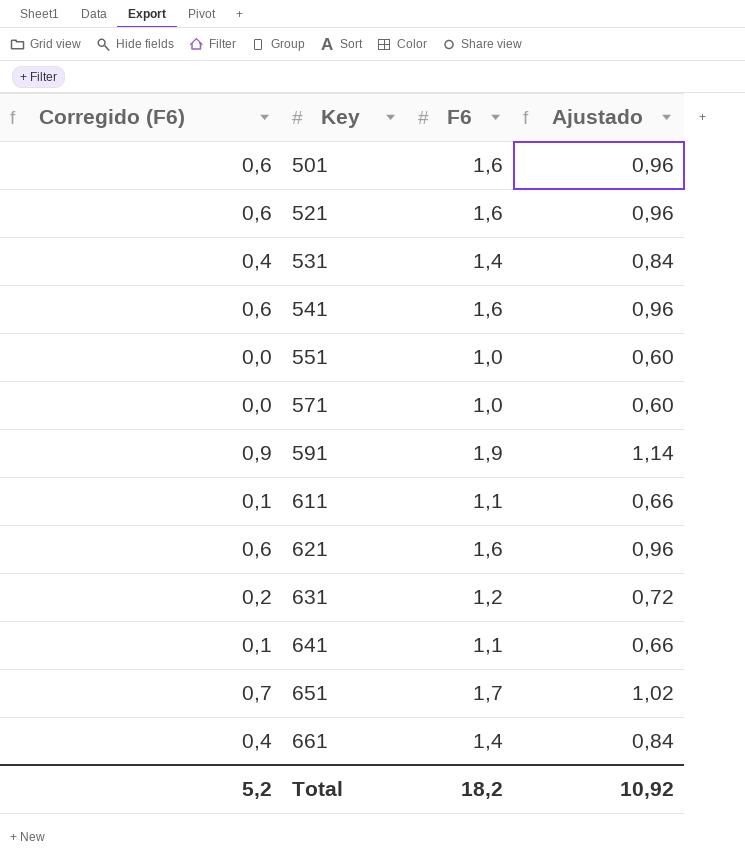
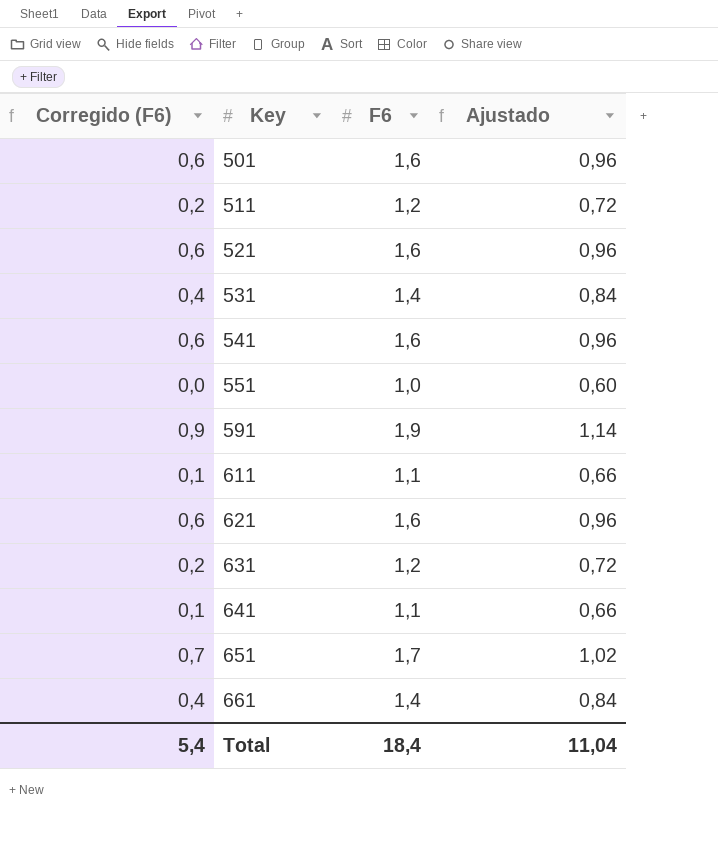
row 571: 0,0 | 1,0 | 0,60 -> none
row 511: none -> 0,2 | 1,2 | 0,72
Total | Corregido (F6): 5,2 -> 5,4
Total | F6: 18,2 -> 18,4
Total | Ajustado: 10,92 -> 11,04

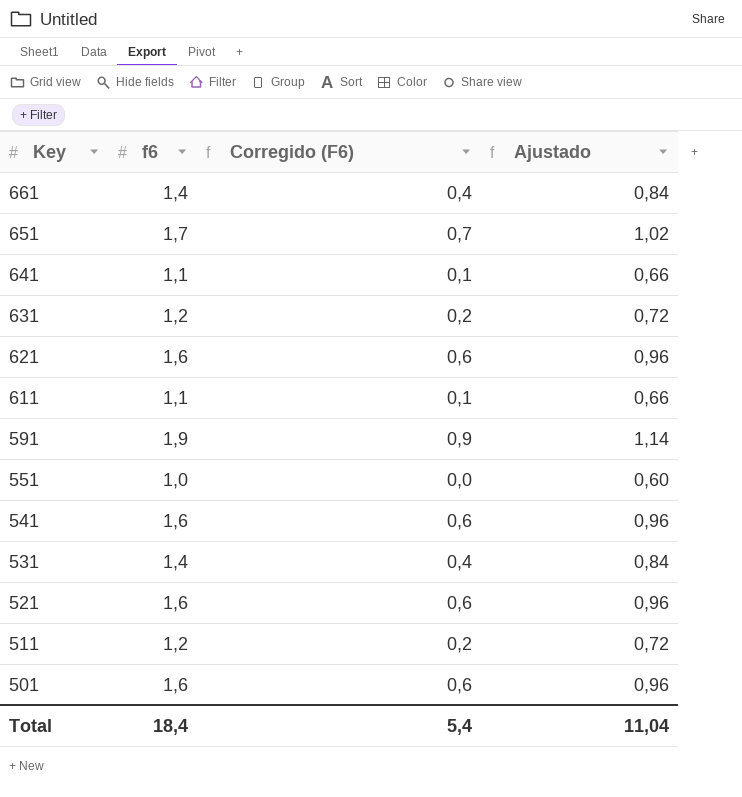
row order: Key ascending -> Key descending
column name: F6 -> f6
column Corregido (F6) | position: 1 -> 3

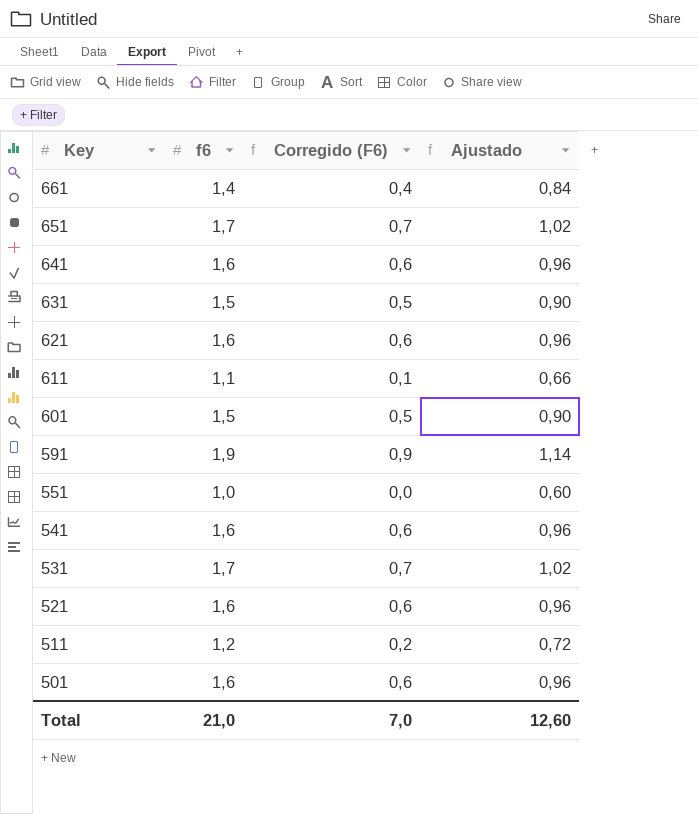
641 | f6: 1,1 -> 1,6
641 | Corregido (F6): 0,1 -> 0,6
641 | Ajustado: 0,66 -> 0,96
631 | f6: 1,2 -> 1,5
631 | Corregido (F6): 0,2 -> 0,5
631 | Ajustado: 0,72 -> 0,90
row 601: none -> 1,5 | 0,5 | 0,90
531 | f6: 1,4 -> 1,7
531 | Corregido (F6): 0,4 -> 0,7
531 | Ajustado: 0,84 -> 1,02
Total | f6: 18,4 -> 21,0
Total | Corregido (F6): 5,4 -> 7,0
Total | Ajustado: 11,04 -> 12,60

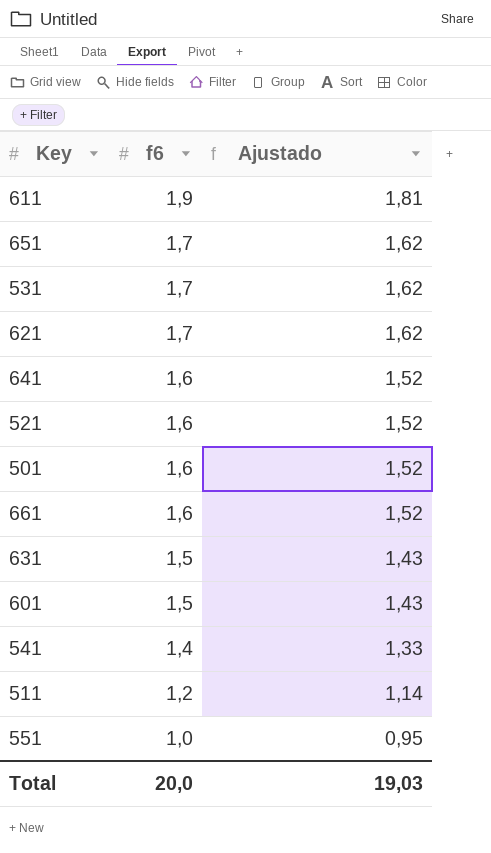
row order: Key descending -> f6 descending
column Corregido (F6) | formula: [f6] - 1 -> none
column Ajustado | formula: [f6] * 0,6 -> [f6] * 0,95
row 591: 1,9 | 0,9 | 1,14 -> none
611 | f6: 1,1 -> 1,9
621 | f6: 1,6 -> 1,7
661 | f6: 1,4 -> 1,6
541 | f6: 1,6 -> 1,4
Total | f6: 21,0 -> 20,0
Total | Ajustado: 12,60 -> 19,03

